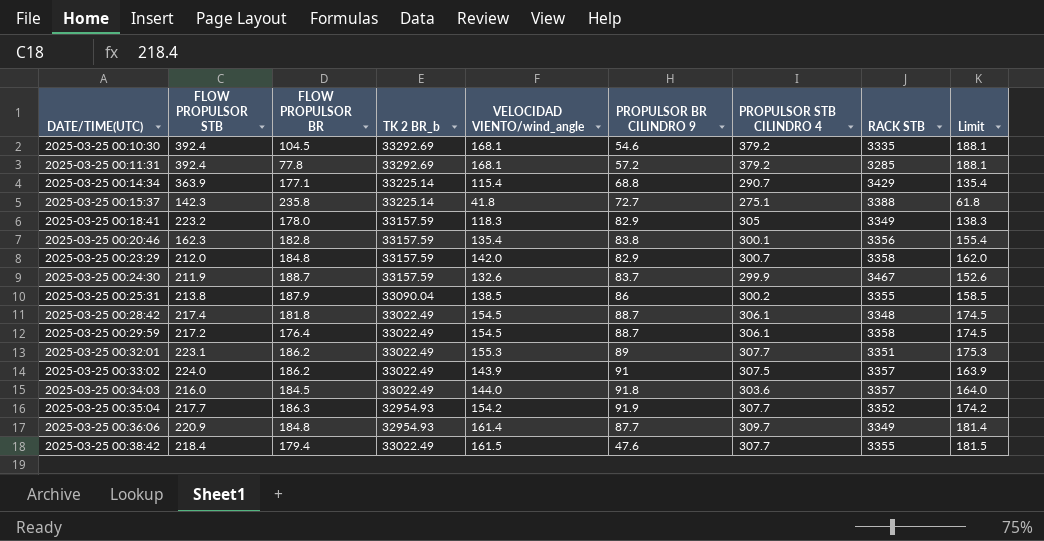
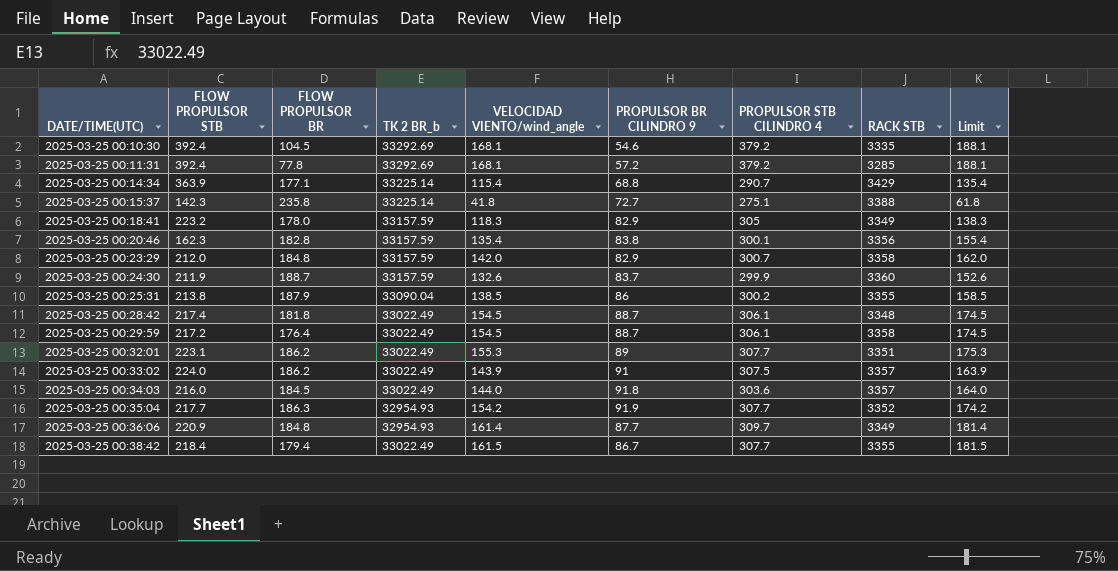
2025-03-25 00:24:30 | RACK STB: 3467 -> 3360
2025-03-25 00:38:42 | PROPULSOR BR CILINDRO 9: 47.6 -> 86.7

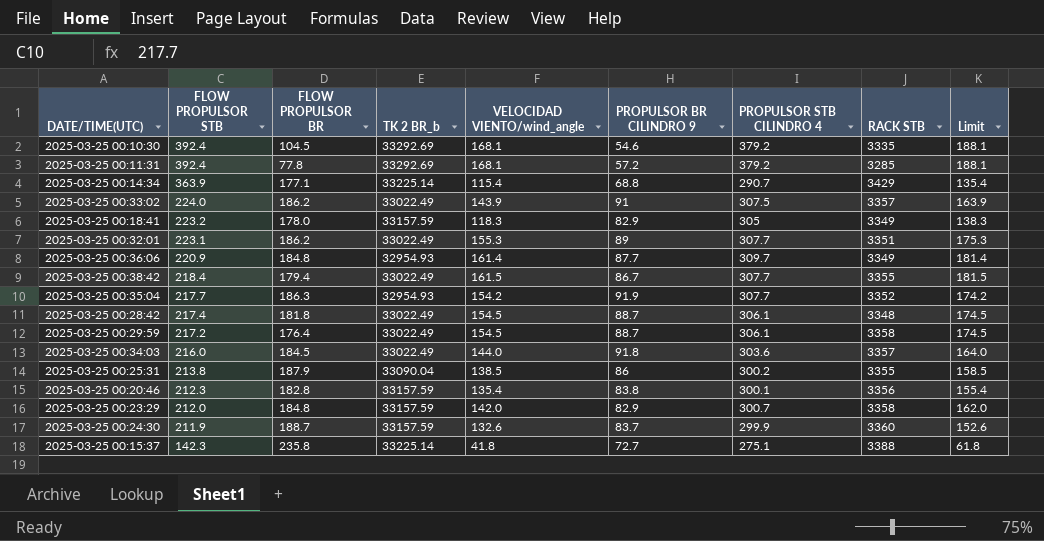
row order: DATE/TIME(UTC) ascending -> FLOW PROPULSOR STB descending
2025-03-25 00:20:46 | FLOW PROPULSOR STB: 162.3 -> 212.3

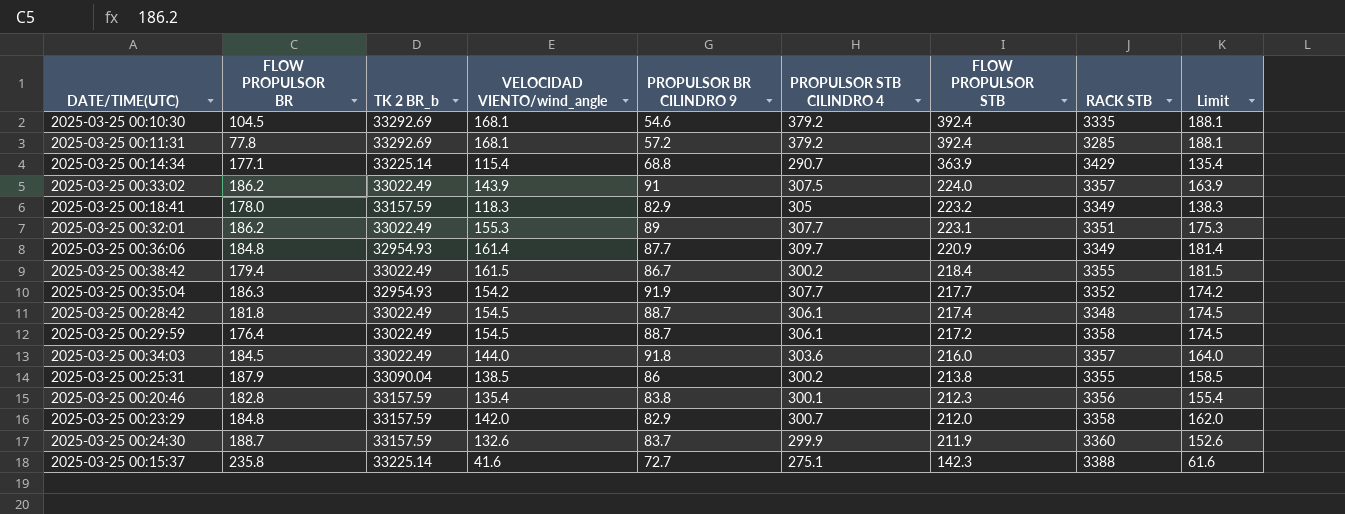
column FLOW PROPULSOR STB | position: 2 -> 7
2025-03-25 00:38:42 | PROPULSOR STB CILINDRO 4: 307.7 -> 300.2
2025-03-25 00:15:37 | VELOCIDAD VIENTO/wind_angle: 41.8 -> 41.6
2025-03-25 00:15:37 | Limit: 61.8 -> 61.6

